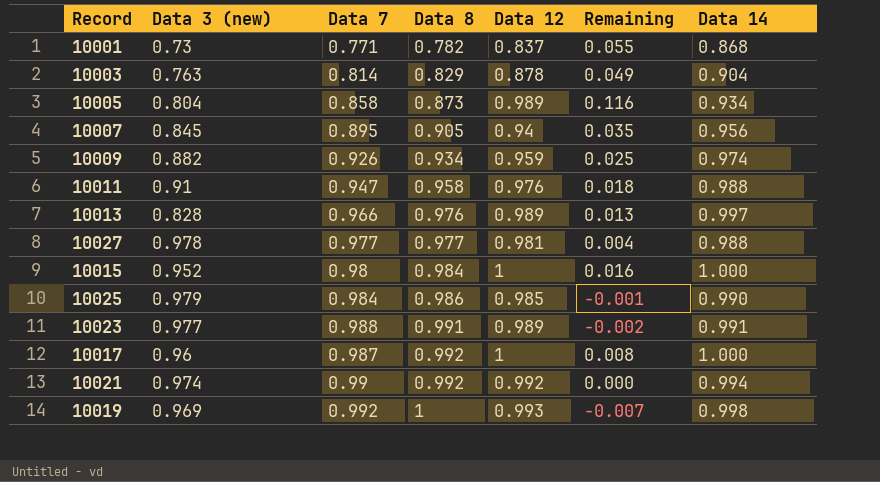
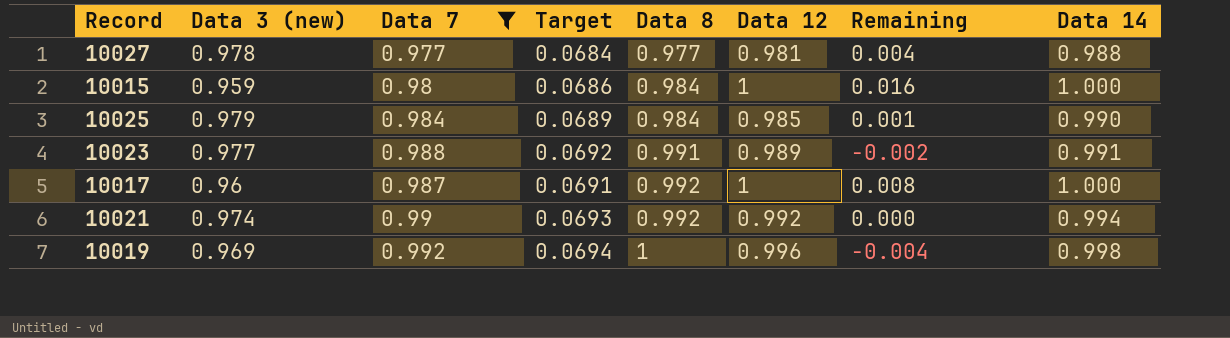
filter: none -> Data 7 >= 0.977
column Target | formula: none -> [Data 7] * 0.07
10015 | Data 3 (new): 0.952 -> 0.959
10025 | Data 8: 0.986 -> 0.984
10025 | Remaining: -0.001 -> 0.001
10019 | Data 12: 0.993 -> 0.996
10019 | Remaining: -0.007 -> -0.004

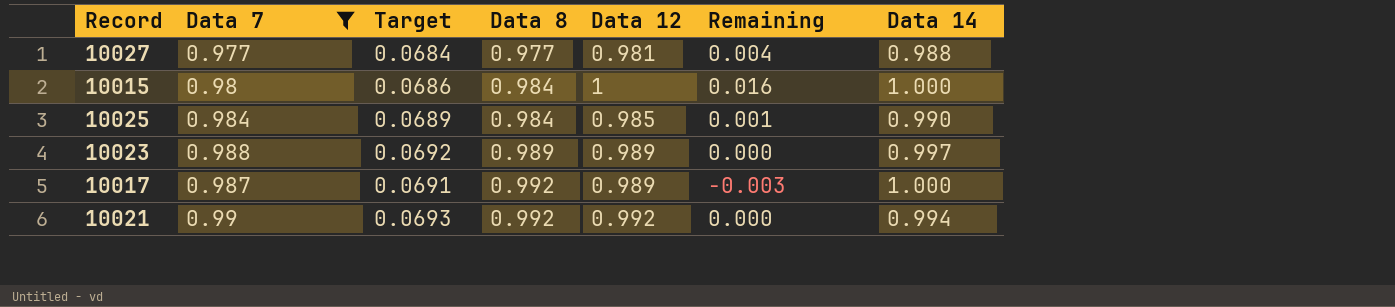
column Data 3 (new) | position: 2 -> none
row 10019: 0.969 | 0.992 | 0.0694 | 1 | 0.996 | -0.004 | 0.998 -> none
10023 | Data 8: 0.991 -> 0.989
10023 | Remaining: -0.002 -> 0.000
10023 | Data 14: 0.991 -> 0.997
10017 | Data 12: 1 -> 0.989
10017 | Remaining: 0.008 -> -0.003

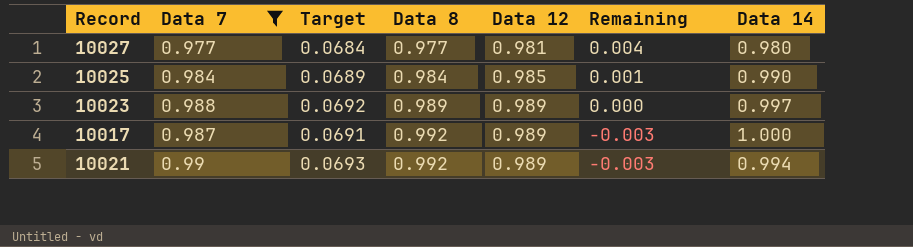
row 10015: 0.98 | 0.0686 | 0.984 | 1 | 0.016 | 1.000 -> none
10027 | Data 14: 0.988 -> 0.980
10021 | Data 12: 0.992 -> 0.989
10021 | Remaining: 0.000 -> -0.003

